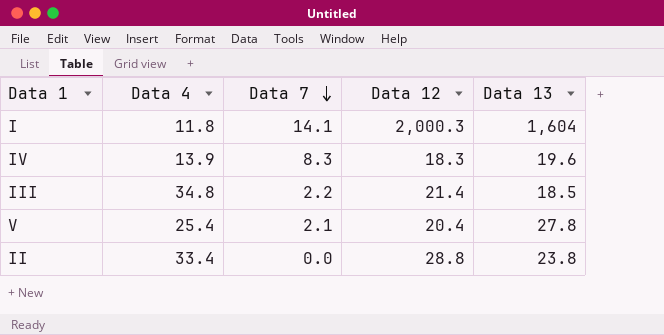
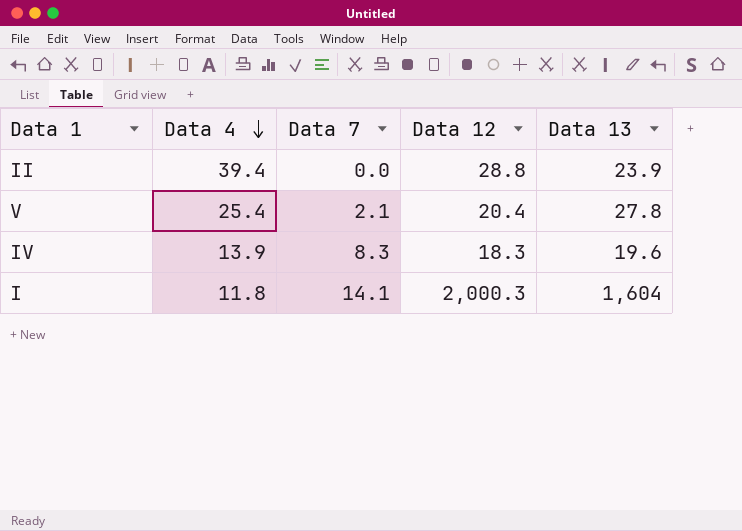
row order: Data 7 descending -> Data 4 descending
row III: 34.8 | 2.2 | 21.4 | 18.5 -> none
II | Data 4: 33.4 -> 39.4
II | Data 13: 23.8 -> 23.9

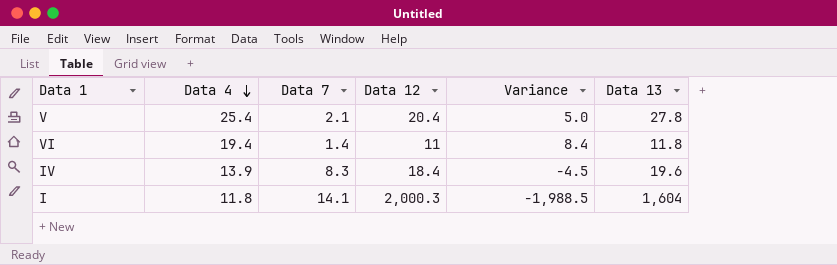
column Variance | formula: none -> [Data 4] - [Data 12]
row II: 39.4 | 0.0 | 28.8 | 23.9 -> none
row VI: none -> 19.4 | 1.4 | 11 | 8.4 | 11.8
IV | Data 12: 18.3 -> 18.4

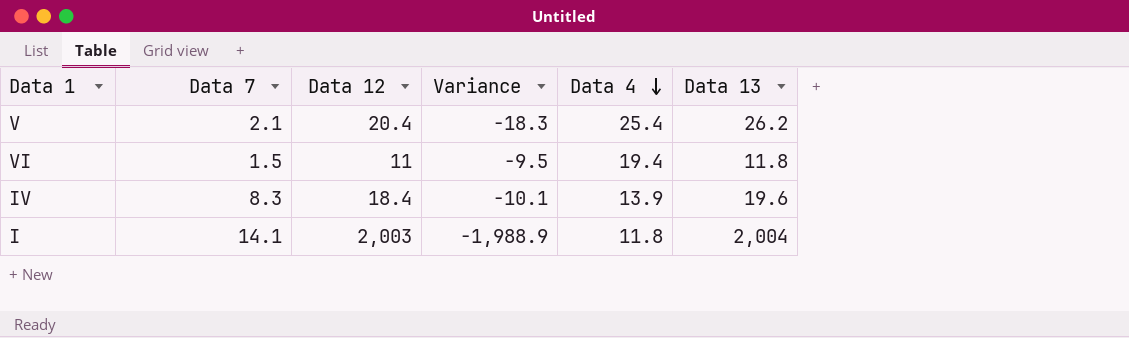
column Variance | formula: [Data 4] - [Data 12] -> [Data 7] - [Data 12]
column Data 4 | position: 2 -> 5
V | Data 13: 27.8 -> 26.2
VI | Data 7: 1.4 -> 1.5
I | Data 12: 2,000.3 -> 2,003
I | Data 13: 1,604 -> 2,004

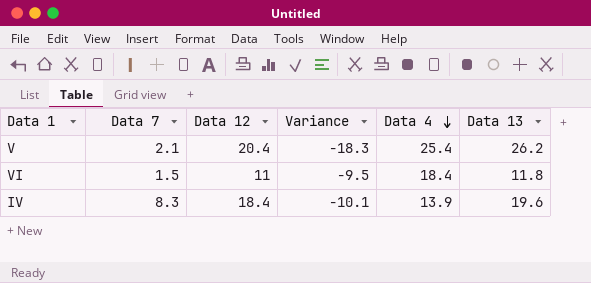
row I: 14.1 | 2,003 | -1,988.9 | 11.8 | 2,004 -> none
VI | Data 4: 19.4 -> 18.4

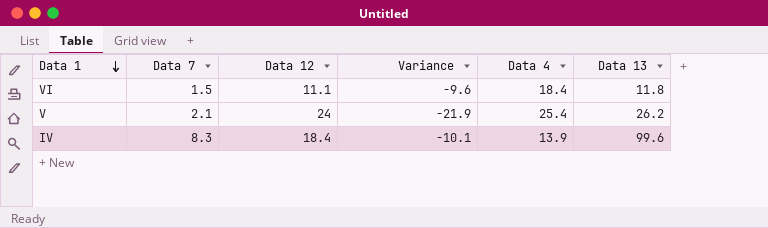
row order: Data 4 descending -> Data 1 descending
VI | Data 12: 11 -> 11.1
VI | Variance: -9.5 -> -9.6
V | Data 12: 20.4 -> 24
V | Variance: -18.3 -> -21.9
IV | Data 13: 19.6 -> 99.6

